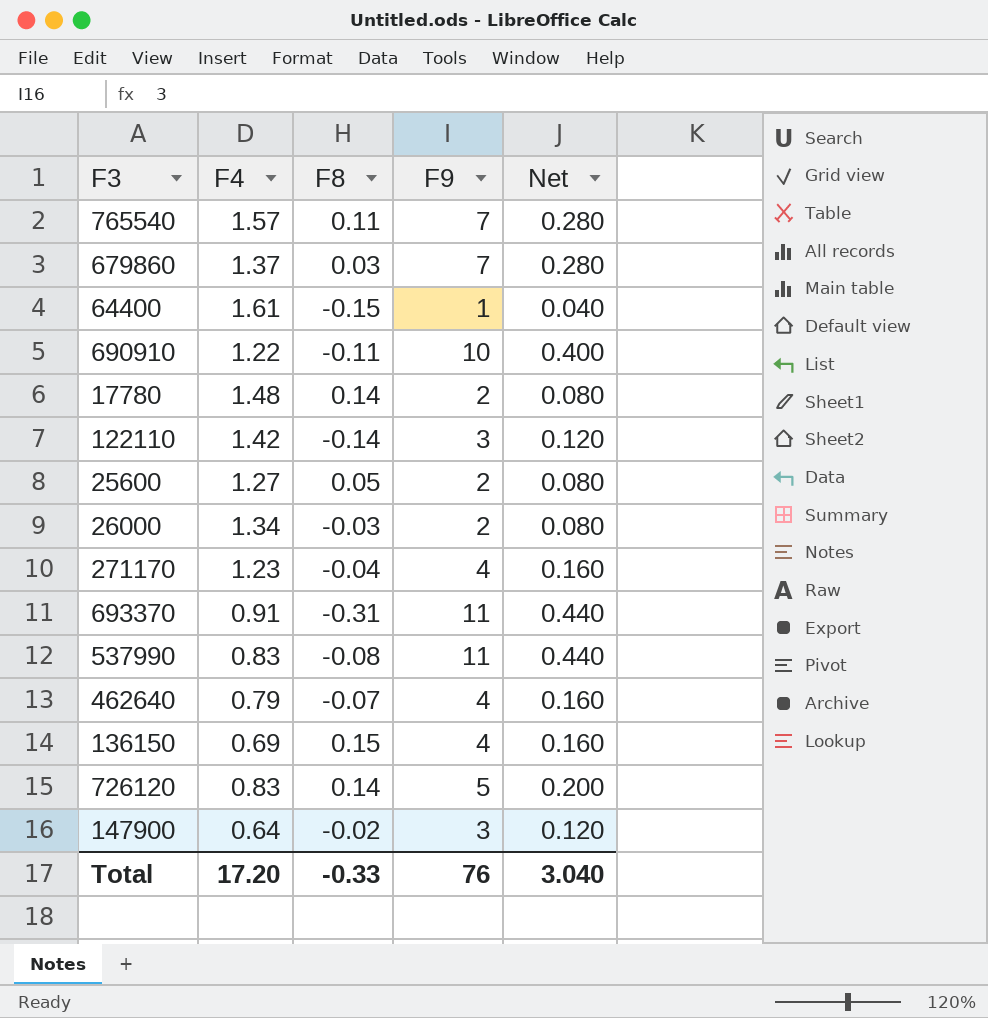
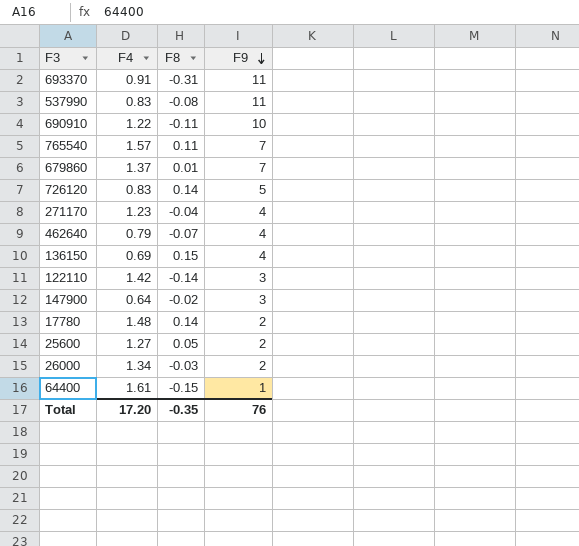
row order: none -> F9 descending
column Net | formula: [F9] * 0.04 -> none
679860 | F8: 0.03 -> 0.01
Total | F8: -0.33 -> -0.35

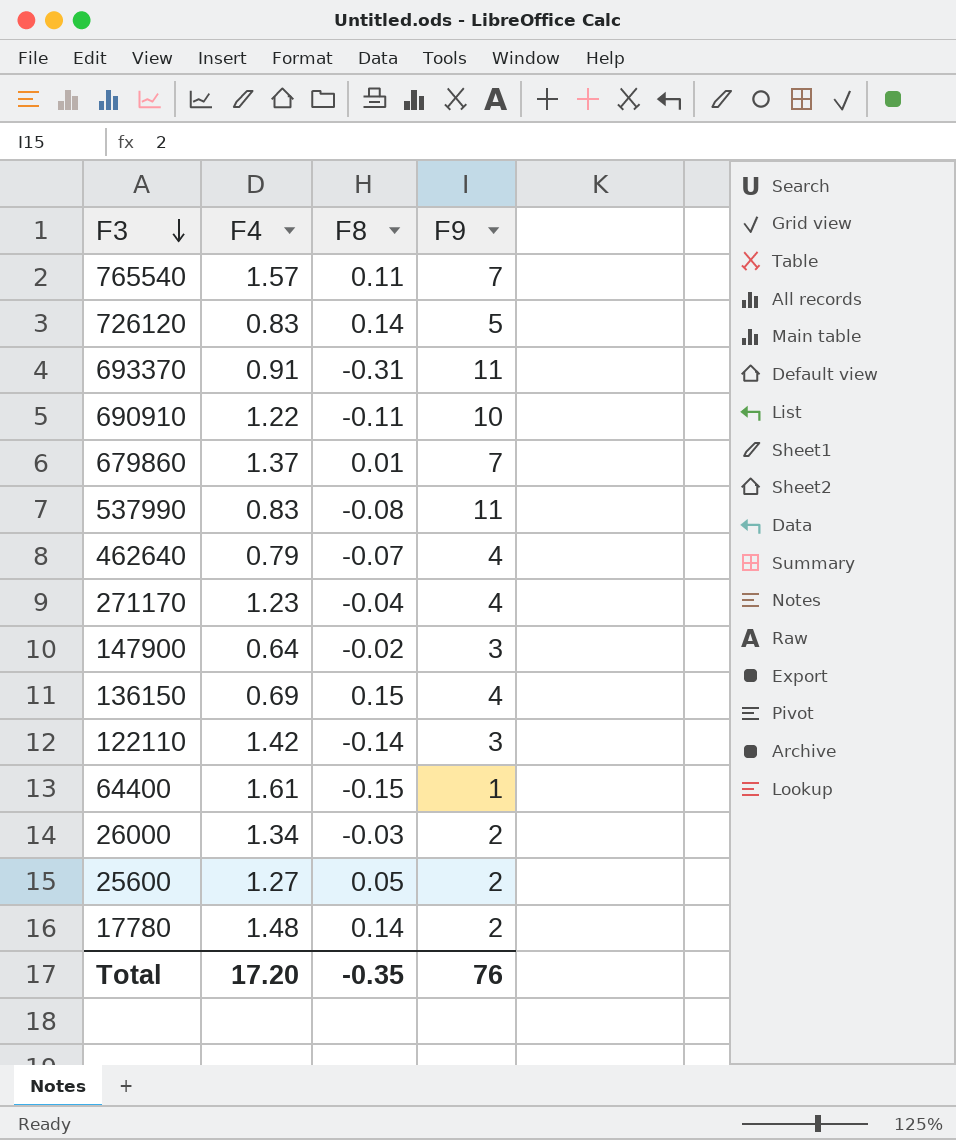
row order: F9 descending -> F3 descending

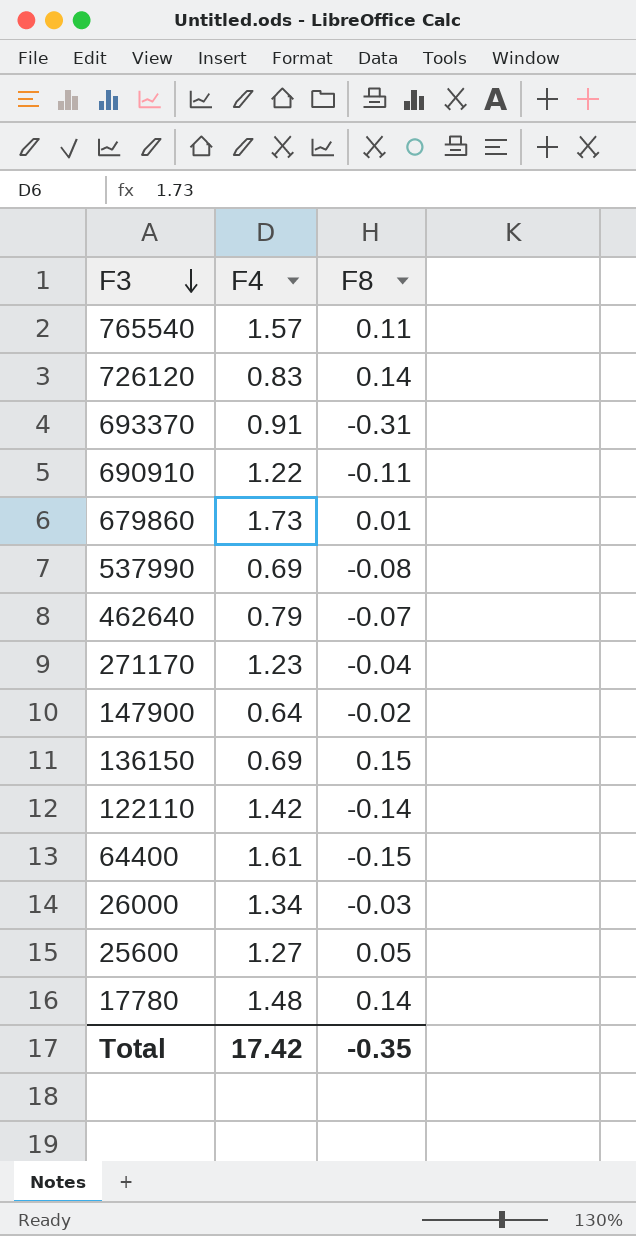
column F9 | position: 4 -> none
679860 | F4: 1.37 -> 1.73
537990 | F4: 0.83 -> 0.69
Total | F4: 17.20 -> 17.42

